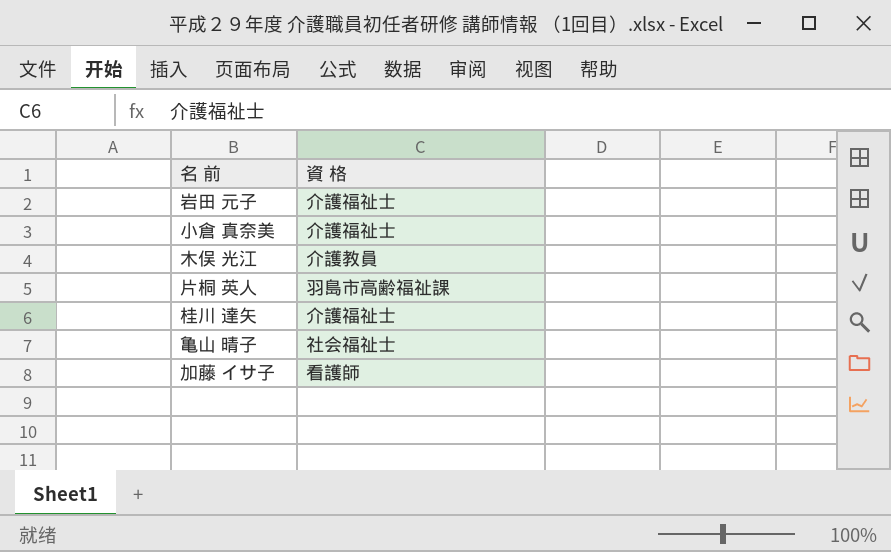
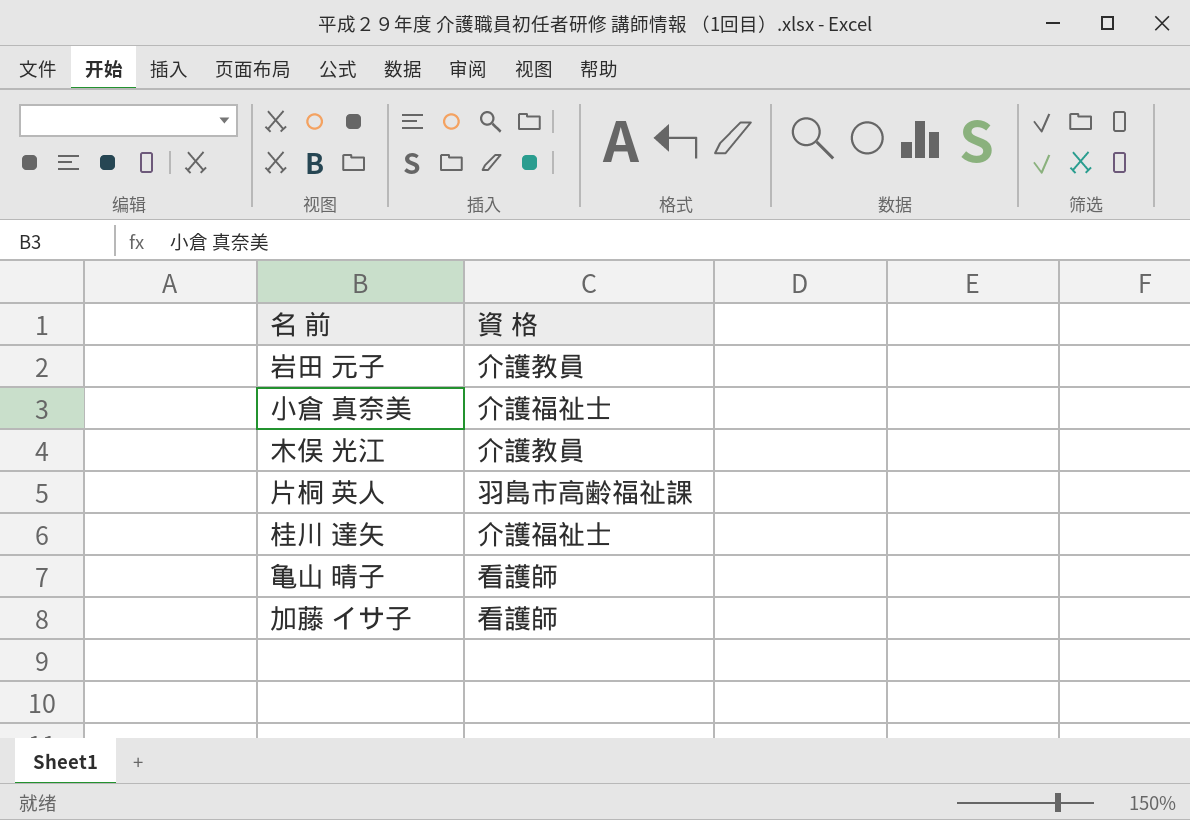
岩田 元子 | 資 格: 介護福祉士 -> 介護教員
亀山 晴子 | 資 格: 社会福祉士 -> 看護師

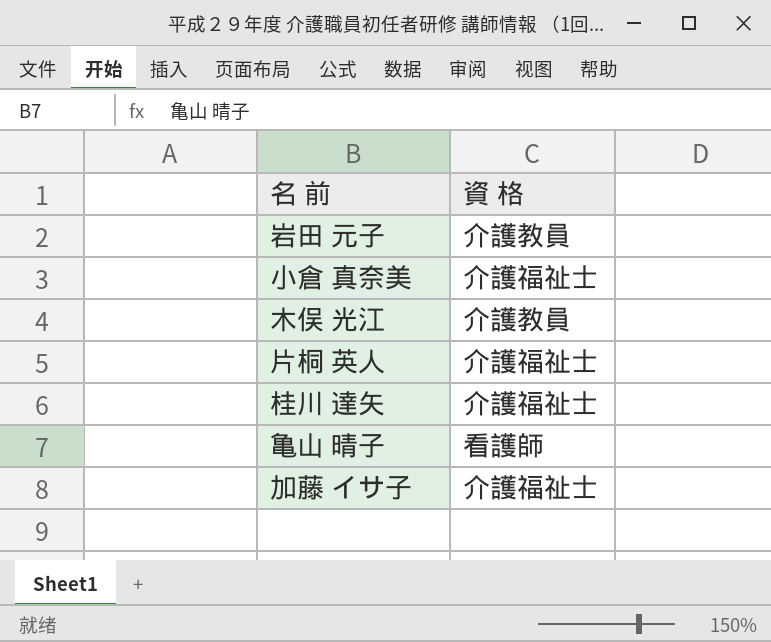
片桐 英人 | 資 格: 羽島市高齢福祉課 -> 介護福祉士
加藤 イサ子 | 資 格: 看護師 -> 介護福祉士

